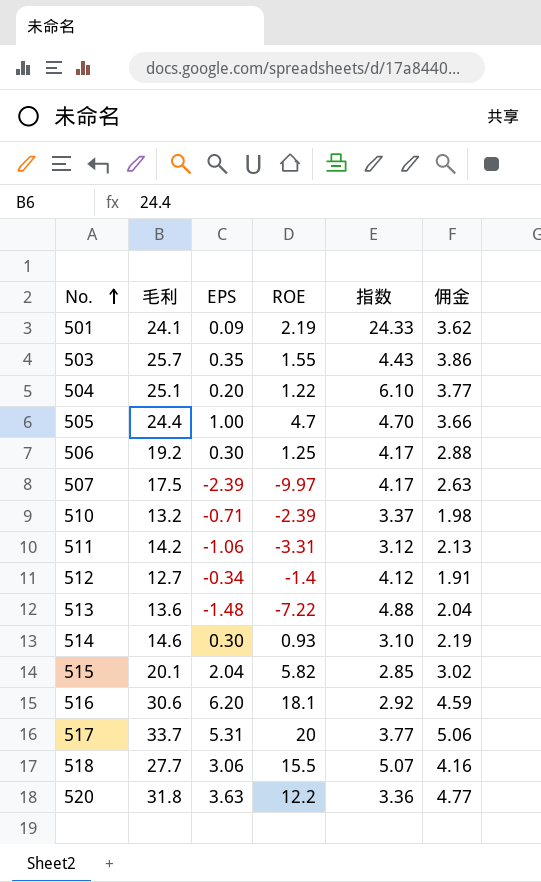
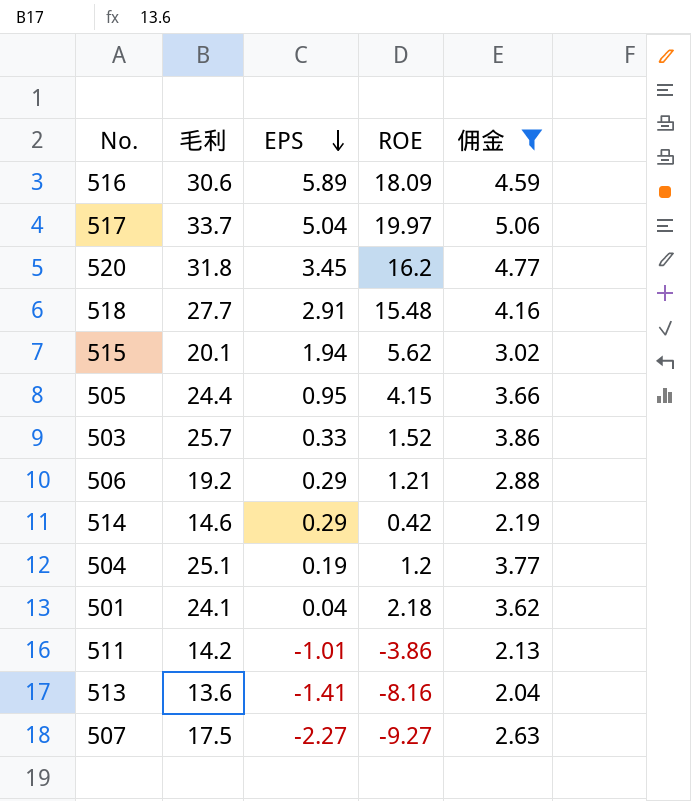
filter: none -> 佣金 >= 2.04
row order: No. ascending -> EPS descending
column 指数 | formula: [ROE] / [EPS] -> none
516 | EPS: 6.20 -> 5.89
516 | ROE: 18.1 -> 18.09
517 | EPS: 5.31 -> 5.04
517 | ROE: 20 -> 19.97
520 | EPS: 3.63 -> 3.45
520 | ROE: 12.2 -> 16.2
518 | EPS: 3.06 -> 2.91
518 | ROE: 15.5 -> 15.48
515 | EPS: 2.04 -> 1.94
515 | ROE: 5.82 -> 5.62
505 | EPS: 1.00 -> 0.95
505 | ROE: 4.7 -> 4.15
503 | EPS: 0.35 -> 0.33
503 | ROE: 1.55 -> 1.52
506 | EPS: 0.30 -> 0.29
506 | ROE: 1.25 -> 1.21
514 | EPS: 0.30 -> 0.29
514 | ROE: 0.93 -> 0.42
504 | EPS: 0.20 -> 0.19
504 | ROE: 1.22 -> 1.2
501 | EPS: 0.09 -> 0.04
501 | ROE: 2.19 -> 2.18
511 | EPS: -1.06 -> -1.01
511 | ROE: -3.31 -> -3.86
513 | EPS: -1.48 -> -1.41
513 | ROE: -7.22 -> -8.16
507 | EPS: -2.39 -> -2.27
507 | ROE: -9.97 -> -9.27

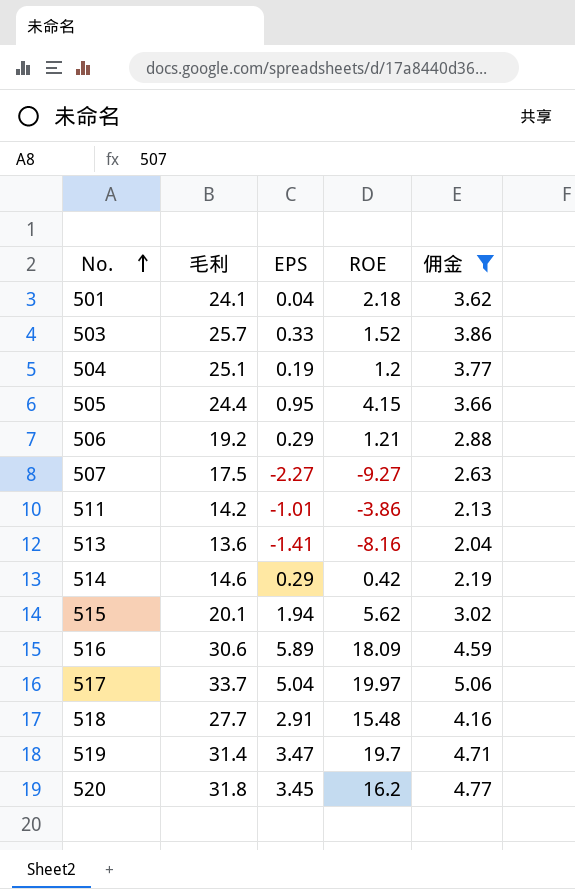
row order: EPS descending -> No. ascending
row 519: none -> 31.4 | 3.47 | 19.7 | 4.71

